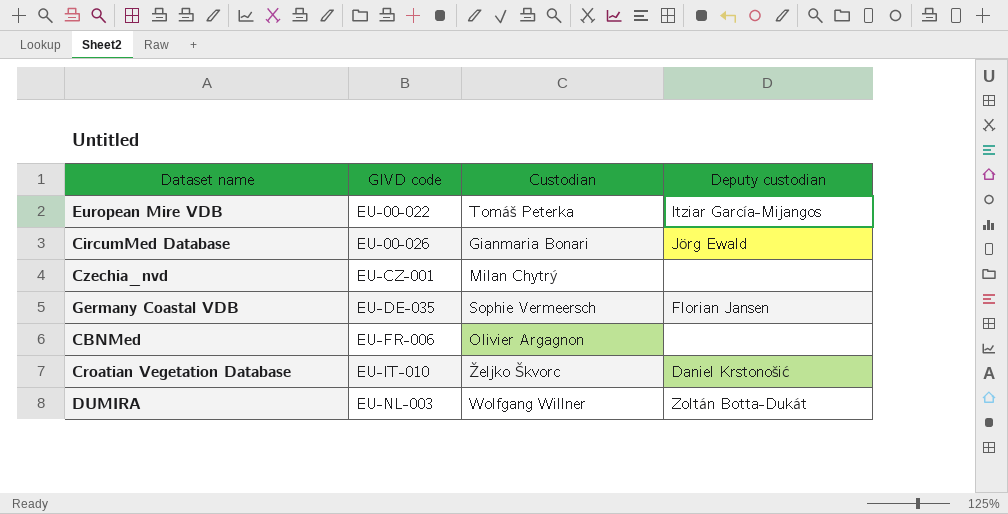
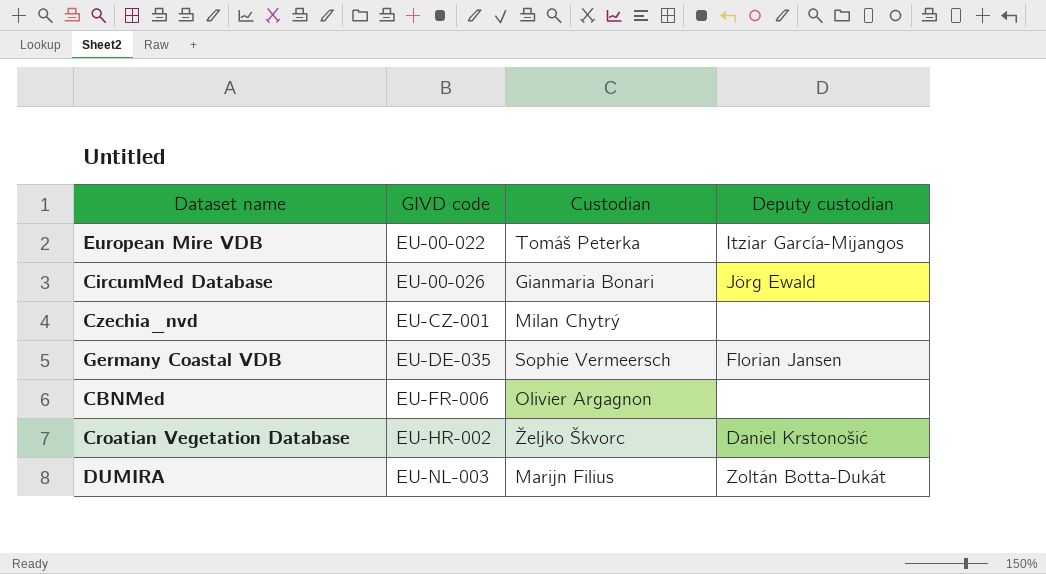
Croatian Vegetation Database | GIVD code: EU-IT-010 -> EU-HR-002
DUMIRA | Custodian: Wolfgang Willner -> Marijn Filius

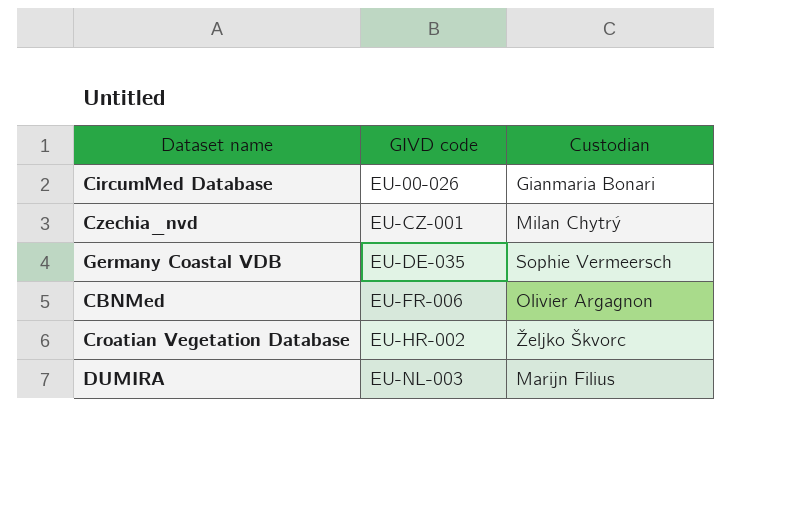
column Deputy custodian | position: 4 -> none
row European Mire VDB: EU-00-022 | Tomáš Peterka | Itziar García-Mijangos -> none

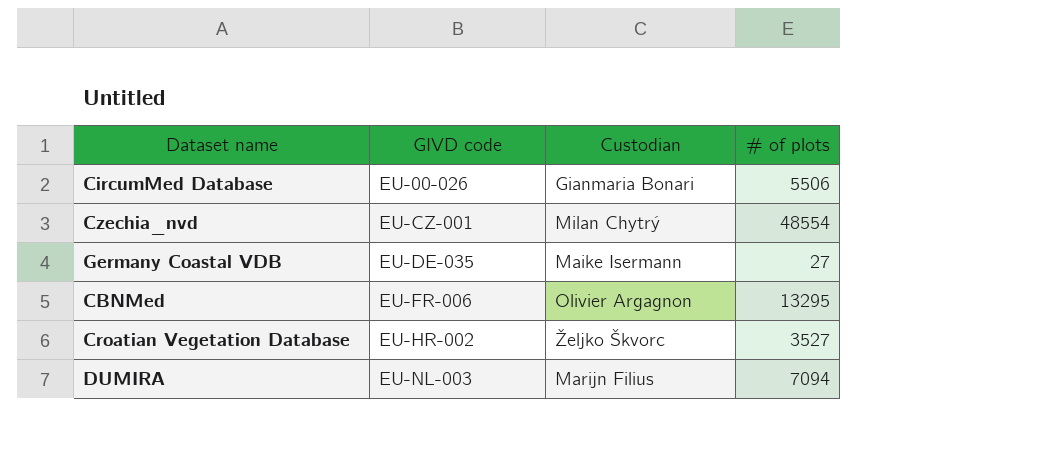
column # of plots | position: none -> 4
Germany Coastal VDB | Custodian: Sophie Vermeersch -> Maike Isermann

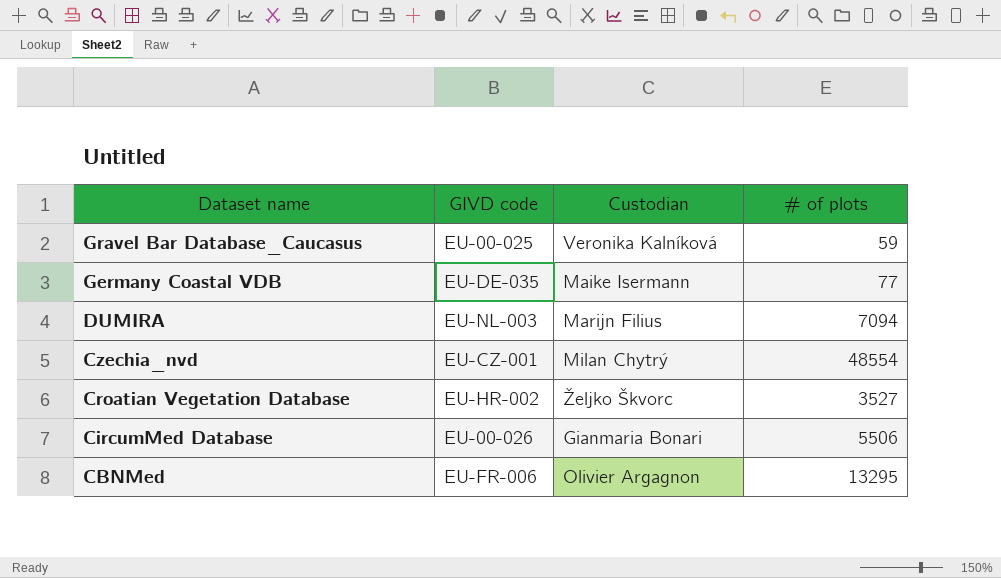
row order: GIVD code ascending -> Dataset name descending
row Gravel Bar Database_Caucasus: none -> EU-00-025 | Veronika Kalníková | 59
Germany Coastal VDB | # of plots: 27 -> 77

